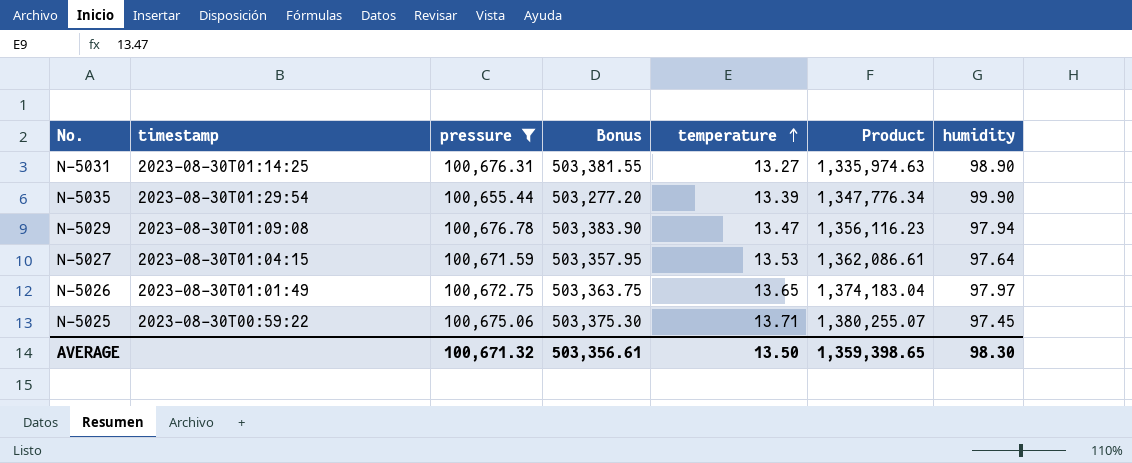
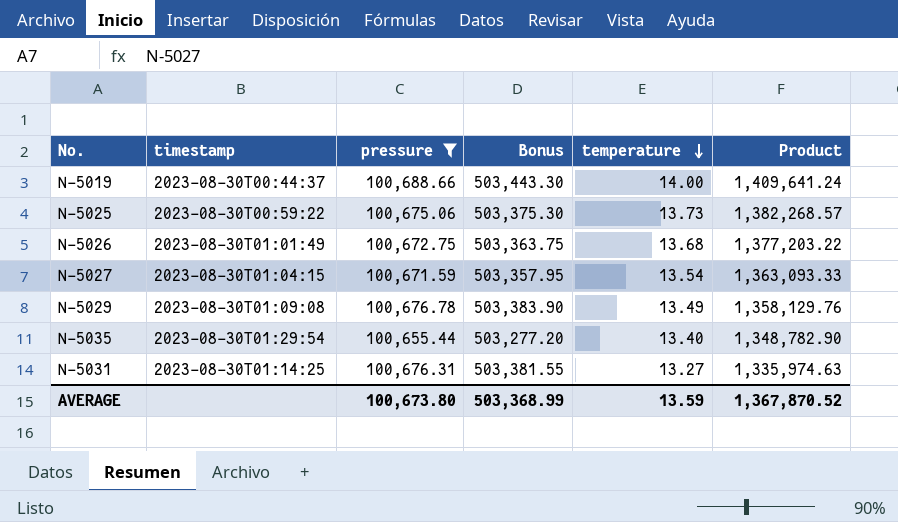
row order: temperature ascending -> temperature descending
column humidity | position: 7 -> none
row N-5019: none -> 2023-08-30T00:44:37 | 100,688.66 | 503,443.30 | 14.00 | 1,409,641.24
N-5025 | temperature: 13.71 -> 13.73
N-5025 | Product: 1,380,255.07 -> 1,382,268.57
N-5026 | temperature: 13.65 -> 13.68
N-5026 | Product: 1,374,183.04 -> 1,377,203.22
N-5027 | temperature: 13.53 -> 13.54
N-5027 | Product: 1,362,086.61 -> 1,363,093.33
N-5029 | temperature: 13.47 -> 13.49
N-5029 | Product: 1,356,116.23 -> 1,358,129.76
N-5035 | temperature: 13.39 -> 13.40
N-5035 | Product: 1,347,776.34 -> 1,348,782.90
AVERAGE | pressure: 100,671.32 -> 100,673.80
AVERAGE | Bonus: 503,356.61 -> 503,368.99
AVERAGE | temperature: 13.50 -> 13.59
AVERAGE | Product: 1,359,398.65 -> 1,367,870.52

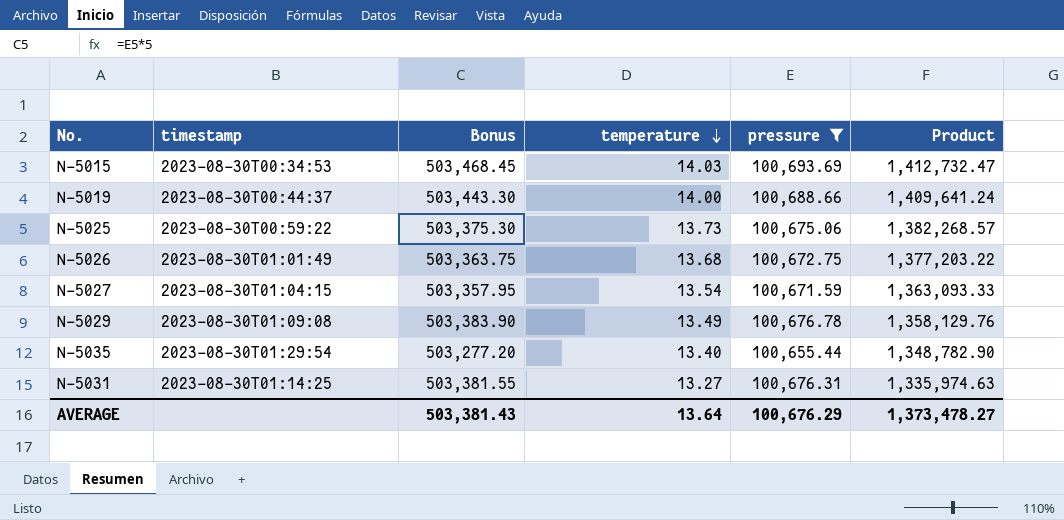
column pressure | position: 3 -> 5
row N-5015: none -> 2023-08-30T00:34:53 | 503,468.45 | 14.03 | 100,693.69 | 1,412,732.47
AVERAGE | Bonus: 503,368.99 -> 503,381.43
AVERAGE | temperature: 13.59 -> 13.64
AVERAGE | pressure: 100,673.80 -> 100,676.29
AVERAGE | Product: 1,367,870.52 -> 1,373,478.27

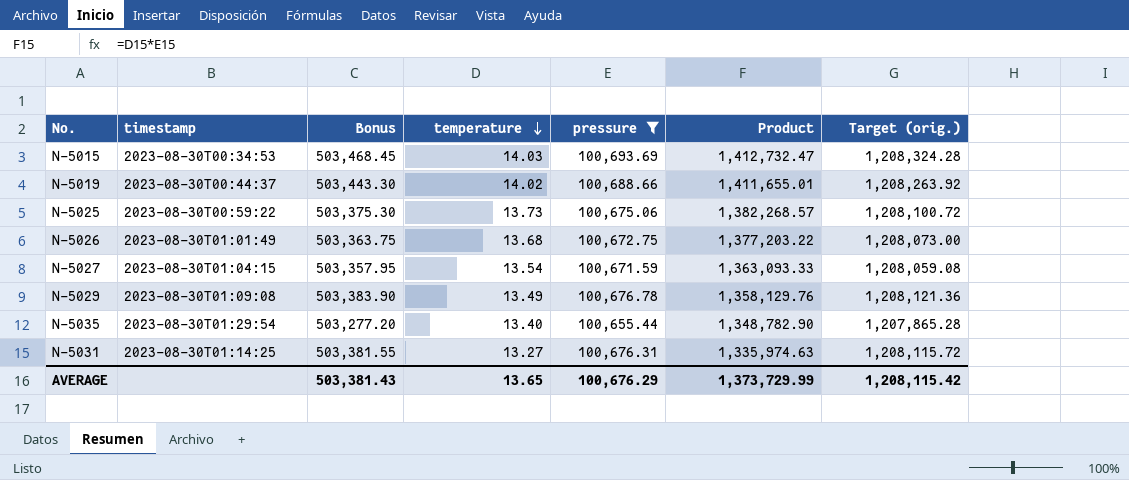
column Target (orig.) | formula: none -> [pressure] * 12
N-5019 | temperature: 14.00 -> 14.02
N-5019 | Product: 1,409,641.24 -> 1,411,655.01
AVERAGE | temperature: 13.64 -> 13.65
AVERAGE | Product: 1,373,478.27 -> 1,373,729.99

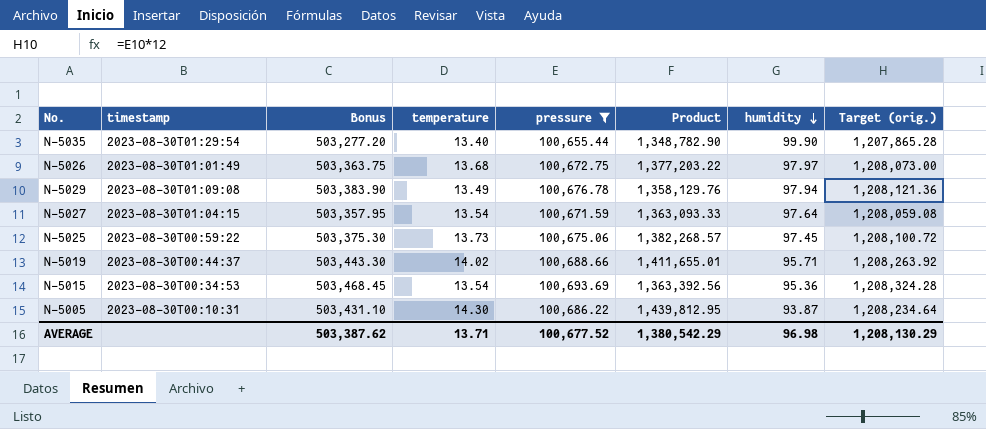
row order: temperature descending -> humidity descending
column humidity | position: none -> 7
row N-5031: 2023-08-30T01:14:25 | 503,381.55 | 13.27 | 100,676.31 | 1,335,974.63 | 1,208,115.72 -> none
N-5015 | temperature: 14.03 -> 13.54
N-5015 | Product: 1,412,732.47 -> 1,363,392.56
row N-5005: none -> 2023-08-30T00:10:31 | 503,431.10 | 14.30 | 100,686.22 | 1,439,812.95 | 93.87 | 1,208,234.64
AVERAGE | Bonus: 503,381.43 -> 503,387.62
AVERAGE | temperature: 13.65 -> 13.71
AVERAGE | pressure: 100,676.29 -> 100,677.52
AVERAGE | Product: 1,373,729.99 -> 1,380,542.29
AVERAGE | Target (orig.): 1,208,115.42 -> 1,208,130.29

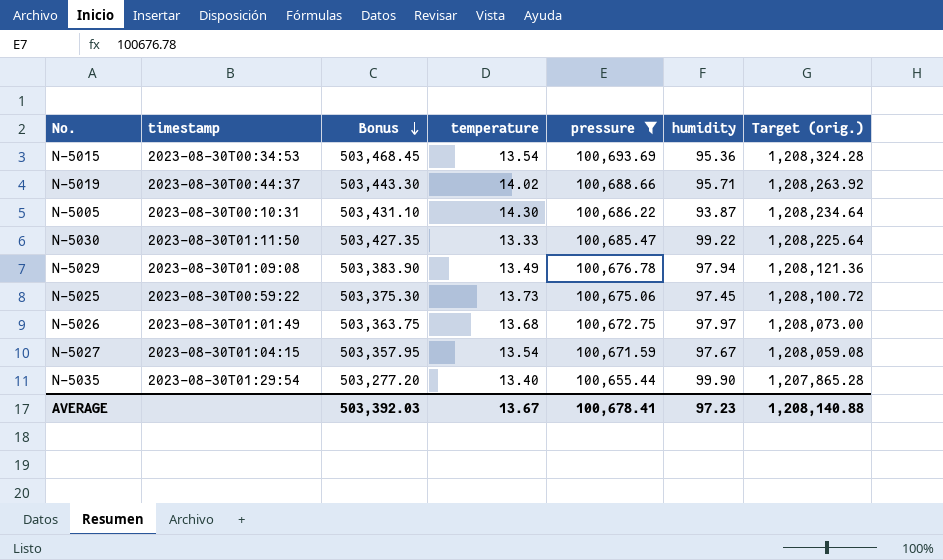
row order: humidity descending -> Bonus descending
column Product | formula: [temperature] * [pressure] -> none
row N-5030: none -> 2023-08-30T01:11:50 | 503,427.35 | 13.33 | 100,685.47 | 99.22 | 1,208,225.64
N-5027 | humidity: 97.64 -> 97.67
AVERAGE | Bonus: 503,387.62 -> 503,392.03
AVERAGE | temperature: 13.71 -> 13.67
AVERAGE | pressure: 100,677.52 -> 100,678.41
AVERAGE | humidity: 96.98 -> 97.23
AVERAGE | Target (orig.): 1,208,130.29 -> 1,208,140.88

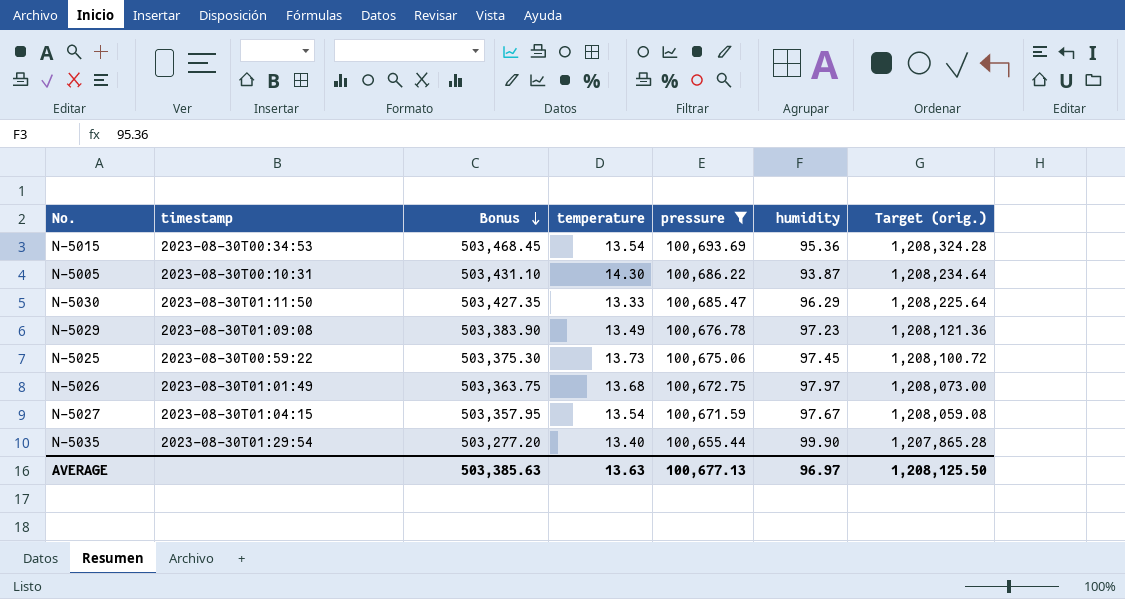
row N-5019: 2023-08-30T00:44:37 | 503,443.30 | 14.02 | 100,688.66 | 95.71 | 1,208,263.92 -> none
N-5030 | humidity: 99.22 -> 96.29
N-5029 | humidity: 97.94 -> 97.23
AVERAGE | Bonus: 503,392.03 -> 503,385.63
AVERAGE | temperature: 13.67 -> 13.63
AVERAGE | pressure: 100,678.41 -> 100,677.13
AVERAGE | humidity: 97.23 -> 96.97
AVERAGE | Target (orig.): 1,208,140.88 -> 1,208,125.50

